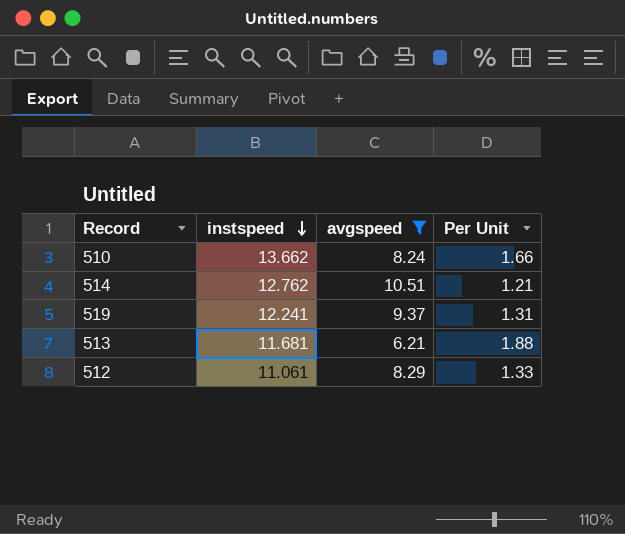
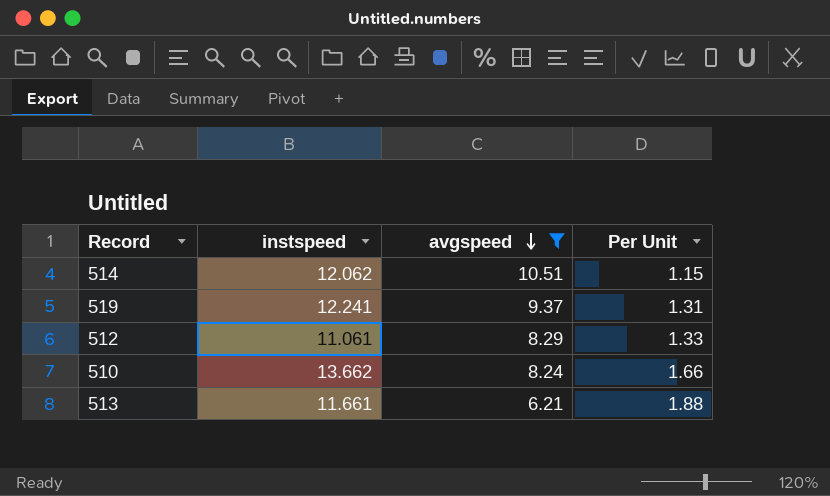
row order: instspeed descending -> avgspeed descending
514 | instspeed: 12.762 -> 12.062
514 | Per Unit: 1.21 -> 1.15
513 | instspeed: 11.681 -> 11.661

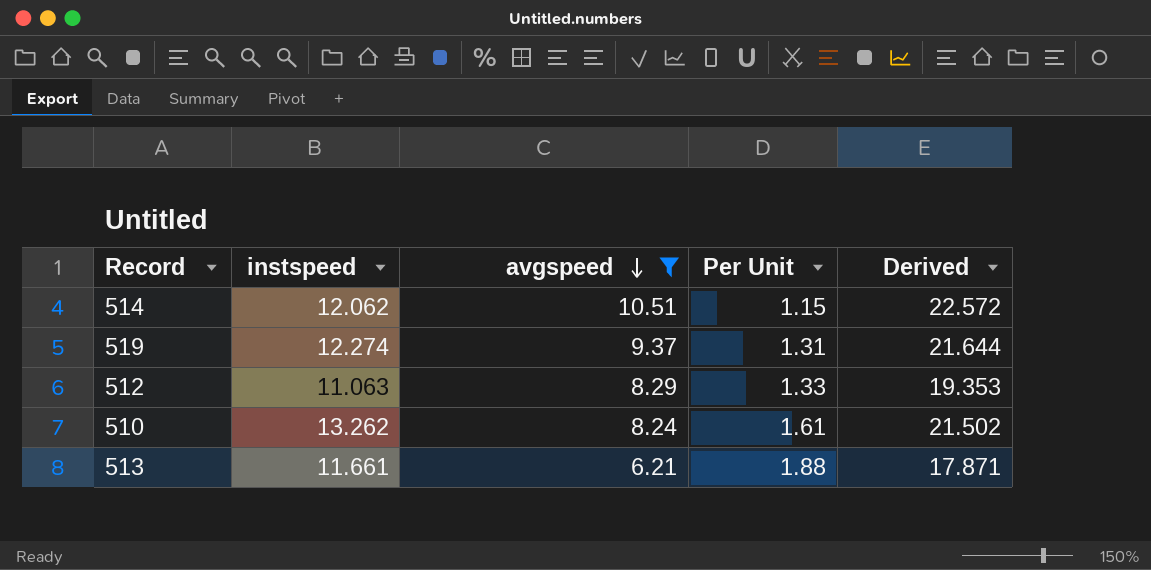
column Derived | formula: none -> [instspeed] + [avgspeed]
519 | instspeed: 12.241 -> 12.274
512 | instspeed: 11.061 -> 11.063
510 | instspeed: 13.662 -> 13.262
510 | Per Unit: 1.66 -> 1.61

